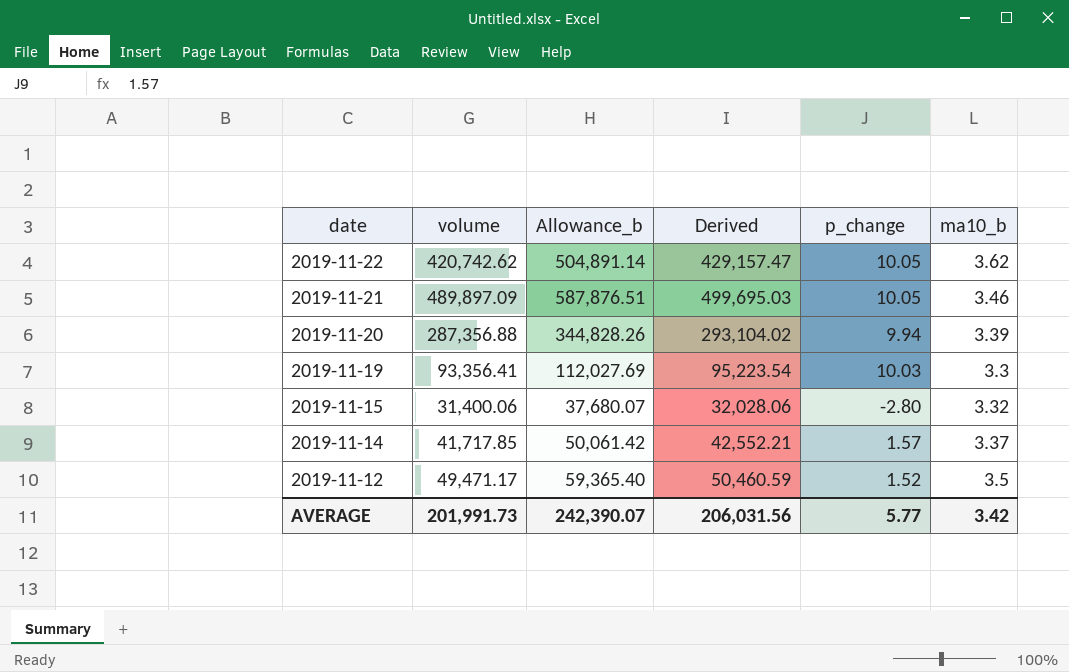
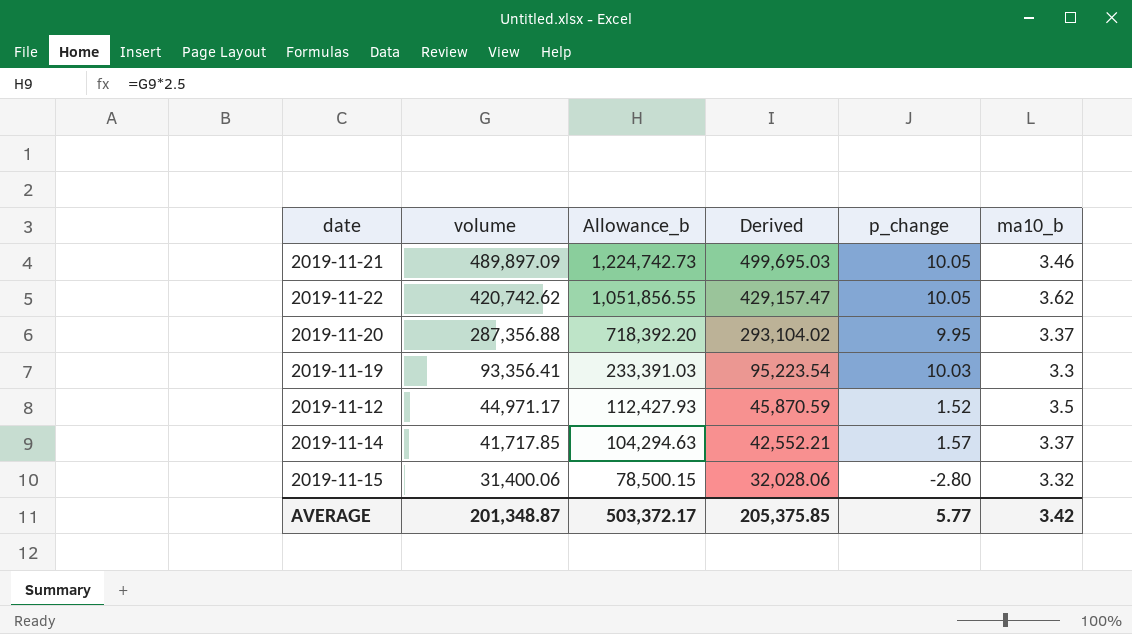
row order: date descending -> volume descending
column Allowance_b | formula: [volume] * 1.2 -> [volume] * 2.5
2019-11-20 | p_change: 9.94 -> 9.95
2019-11-20 | ma10_b: 3.39 -> 3.37
2019-11-12 | volume: 49,471.17 -> 44,971.17
2019-11-12 | Derived: 50,460.59 -> 45,870.59
AVERAGE | volume: 201,991.73 -> 201,348.87
AVERAGE | Allowance_b: 242,390.07 -> 503,372.17
AVERAGE | Derived: 206,031.56 -> 205,375.85

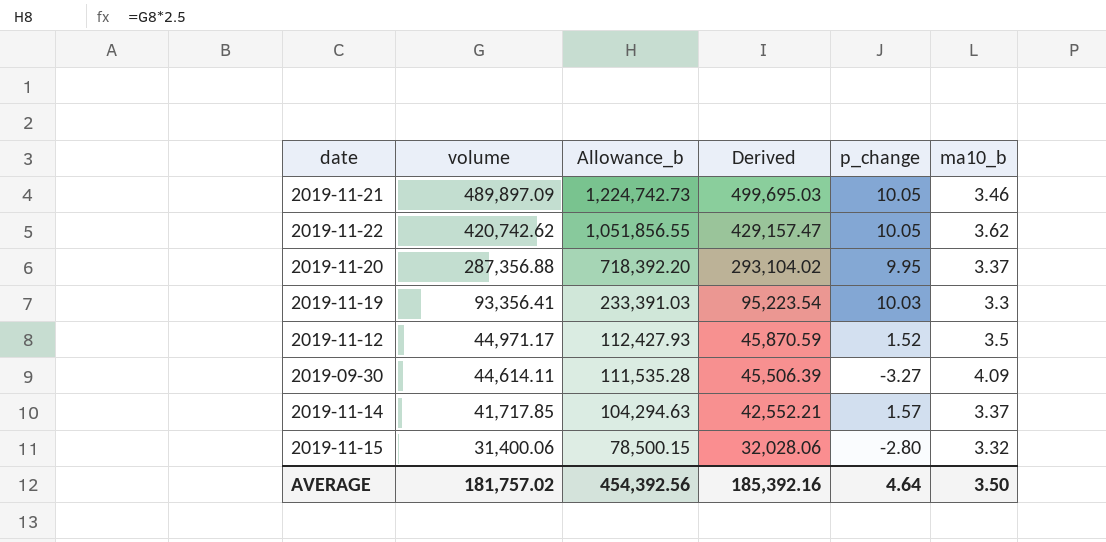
row 2019-09-30: none -> 44,614.11 | 111,535.28 | 45,506.39 | -3.27 | 4.09
AVERAGE | volume: 201,348.87 -> 181,757.02
AVERAGE | Allowance_b: 503,372.17 -> 454,392.56
AVERAGE | Derived: 205,375.85 -> 185,392.16
AVERAGE | p_change: 5.77 -> 4.64
AVERAGE | ma10_b: 3.42 -> 3.50

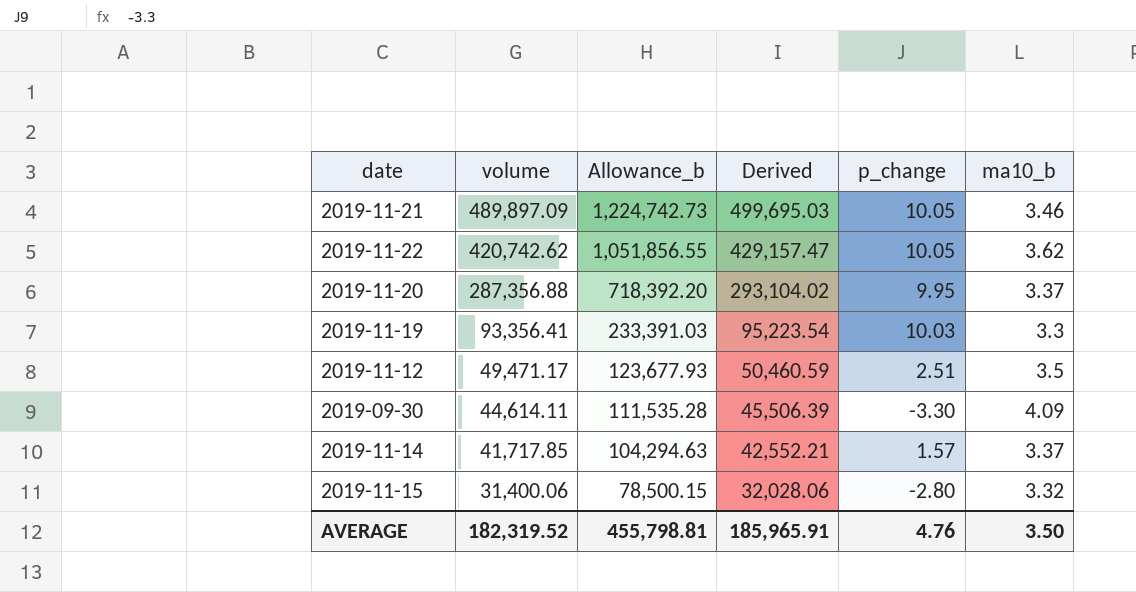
2019-11-12 | volume: 44,971.17 -> 49,471.17
2019-11-12 | Allowance_b: 112,427.93 -> 123,677.93
2019-11-12 | Derived: 45,870.59 -> 50,460.59
2019-11-12 | p_change: 1.52 -> 2.51
2019-09-30 | p_change: -3.27 -> -3.30
AVERAGE | volume: 181,757.02 -> 182,319.52
AVERAGE | Allowance_b: 454,392.56 -> 455,798.81
AVERAGE | Derived: 185,392.16 -> 185,965.91
AVERAGE | p_change: 4.64 -> 4.76

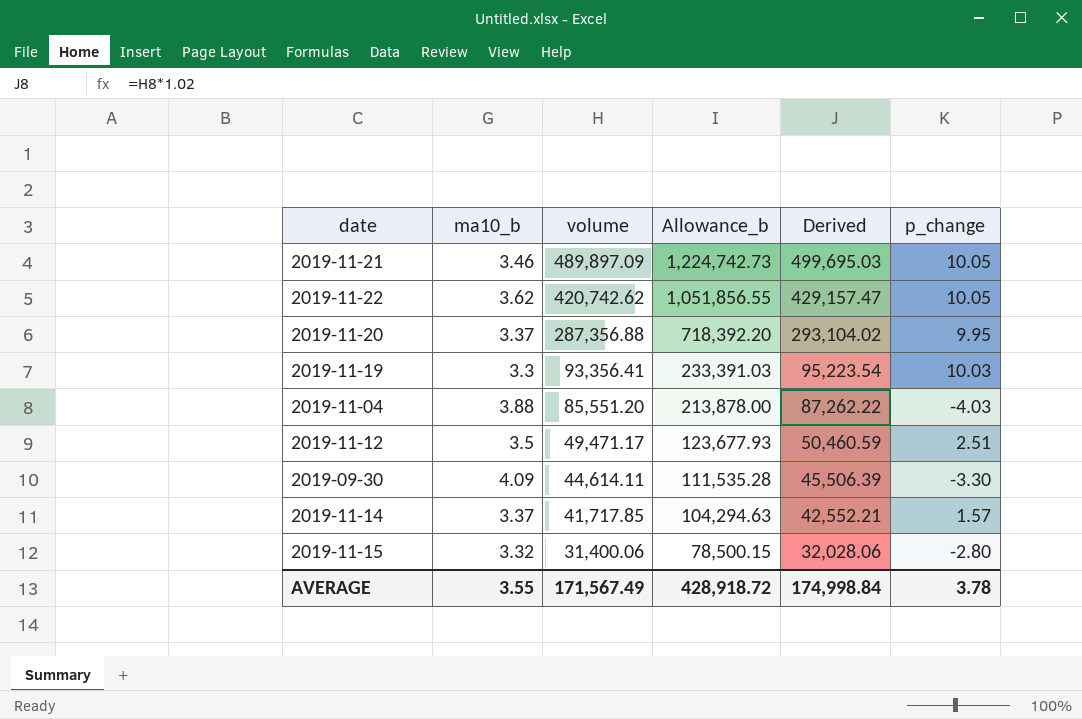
column ma10_b | position: 6 -> 2
row 2019-11-04: none -> 3.88 | 85,551.20 | 213,878.00 | 87,262.22 | -4.03
AVERAGE | ma10_b: 3.50 -> 3.55
AVERAGE | volume: 182,319.52 -> 171,567.49
AVERAGE | Allowance_b: 455,798.81 -> 428,918.72
AVERAGE | Derived: 185,965.91 -> 174,998.84
AVERAGE | p_change: 4.76 -> 3.78

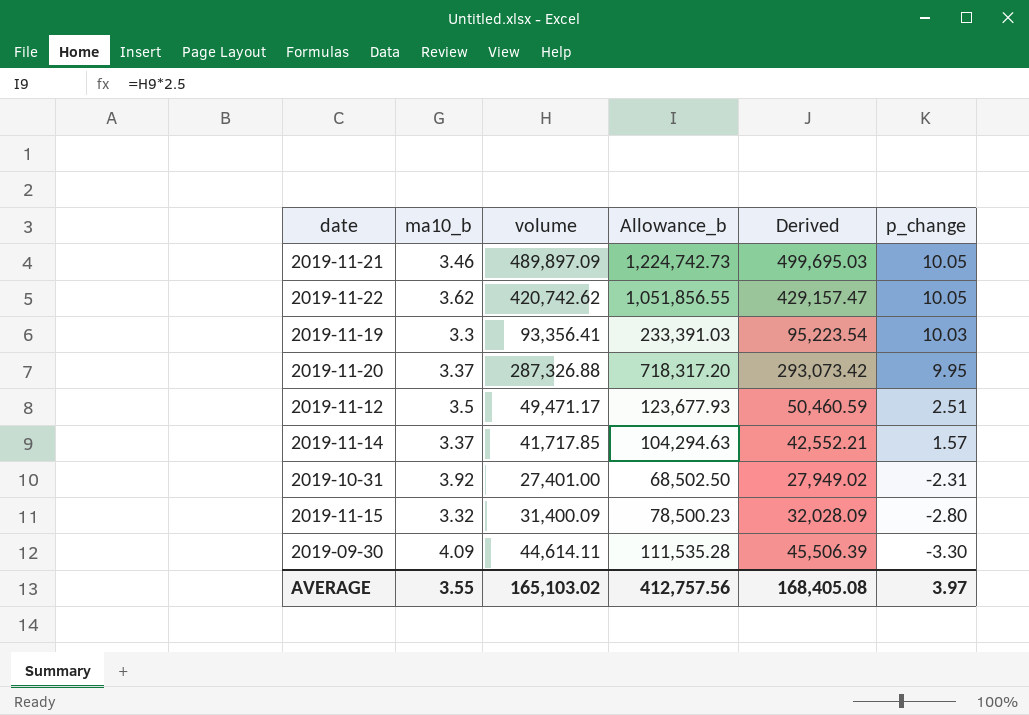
row order: volume descending -> p_change descending
row 2019-11-04: 3.88 | 85,551.20 | 213,878.00 | 87,262.22 | -4.03 -> none
2019-11-20 | volume: 287,356.88 -> 287,326.88
2019-11-20 | Allowance_b: 718,392.20 -> 718,317.20
2019-11-20 | Derived: 293,104.02 -> 293,073.42
row 2019-10-31: none -> 3.92 | 27,401.00 | 68,502.50 | 27,949.02 | -2.31
2019-11-15 | volume: 31,400.06 -> 31,400.09
2019-11-15 | Allowance_b: 78,500.15 -> 78,500.23
2019-11-15 | Derived: 32,028.06 -> 32,028.09
AVERAGE | volume: 171,567.49 -> 165,103.02
AVERAGE | Allowance_b: 428,918.72 -> 412,757.56
AVERAGE | Derived: 174,998.84 -> 168,405.08
AVERAGE | p_change: 3.78 -> 3.97

